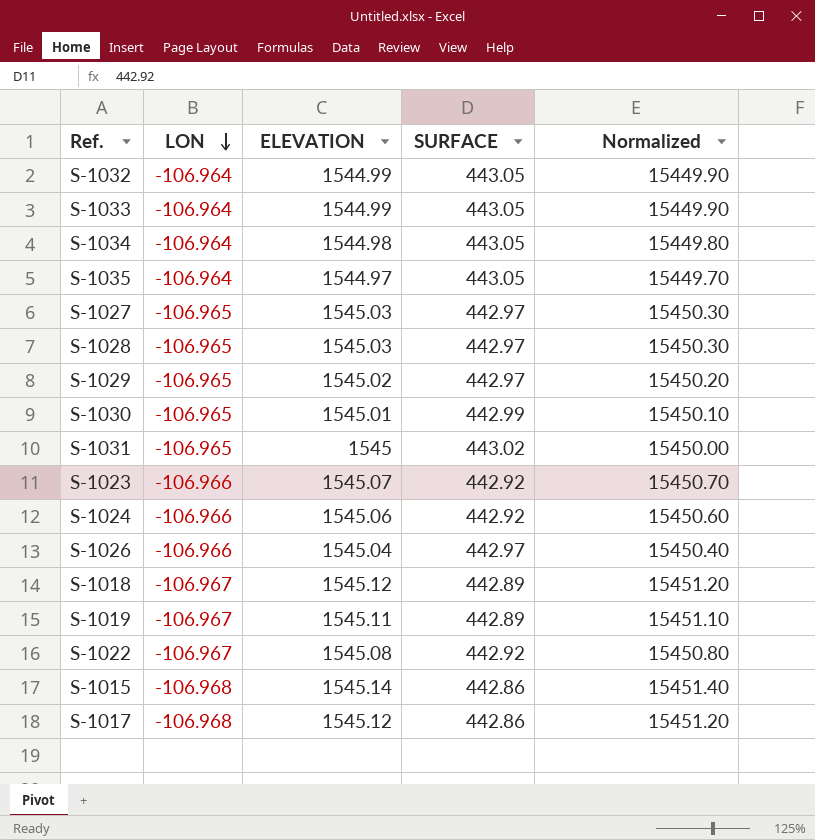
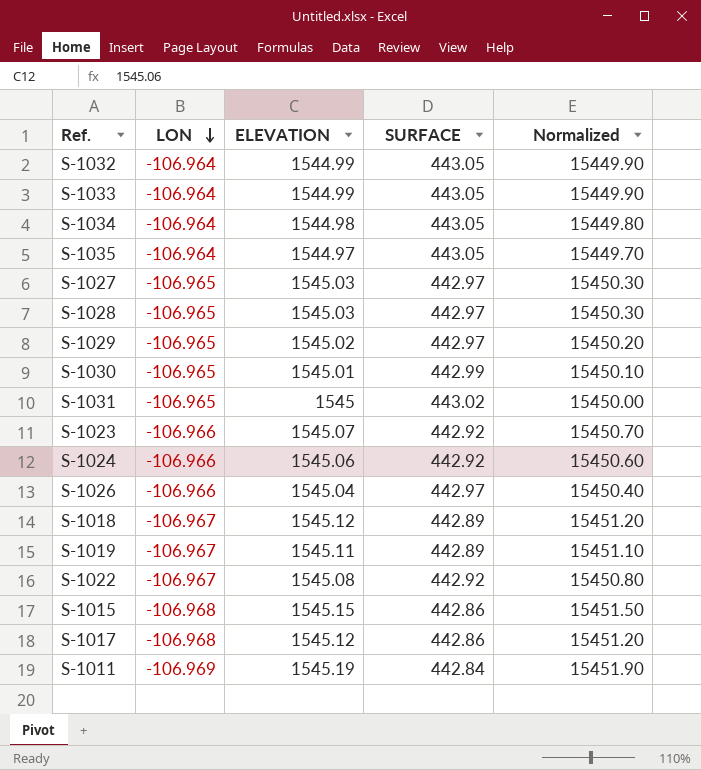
S-1015 | ELEVATION: 1545.14 -> 1545.15
S-1015 | Normalized: 15451.40 -> 15451.50
row S-1011: none -> -106.969 | 1545.19 | 442.84 | 15451.90

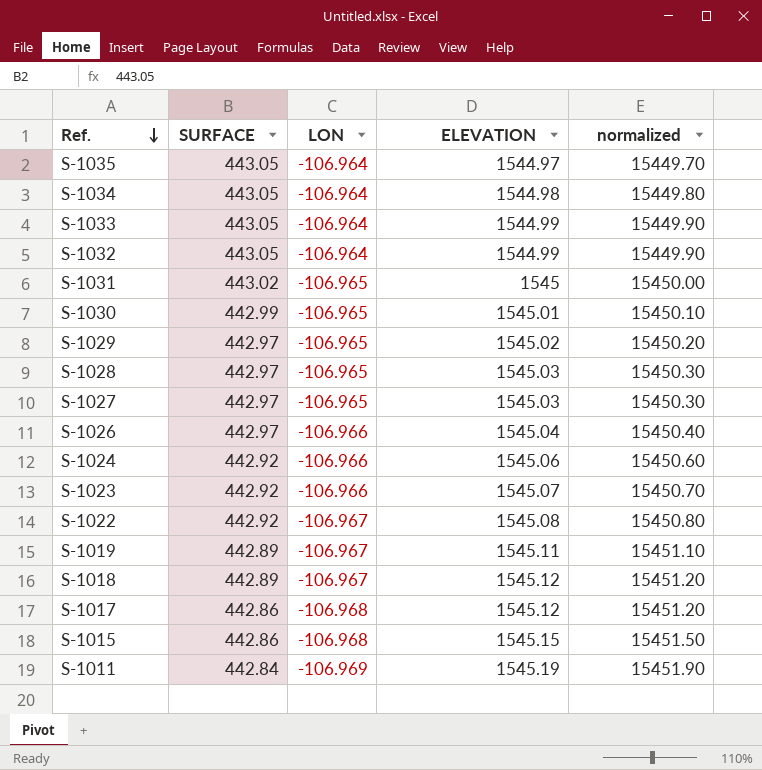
row order: LON descending -> Ref. descending
column SURFACE | position: 4 -> 2
column name: Normalized -> normalized

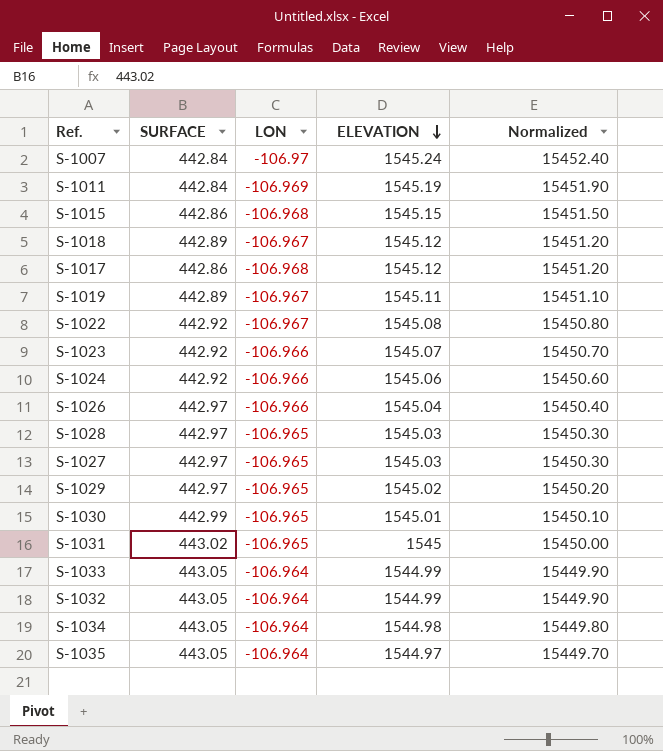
row order: Ref. descending -> ELEVATION descending
column name: normalized -> Normalized
row S-1007: none -> 442.84 | -106.97 | 1545.24 | 15452.40

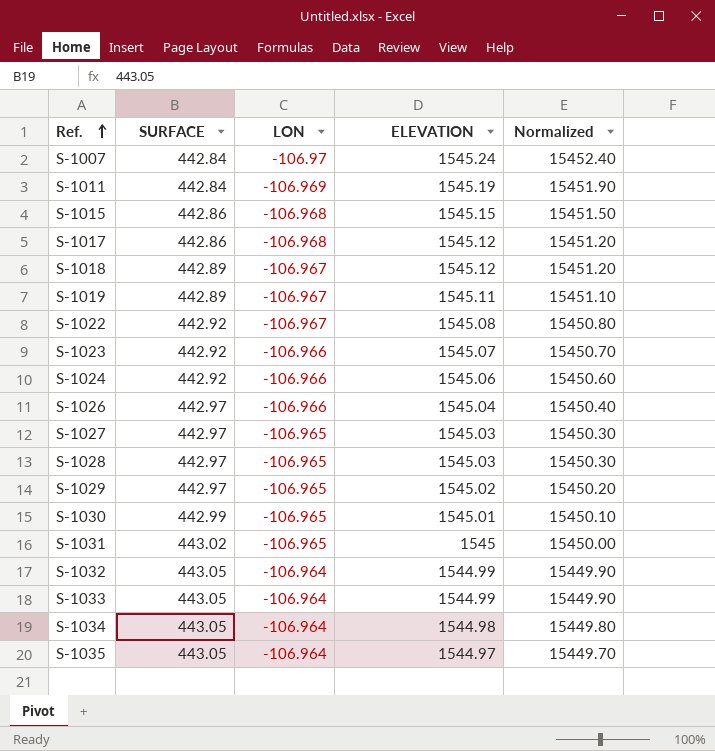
row order: ELEVATION descending -> Ref. ascending

